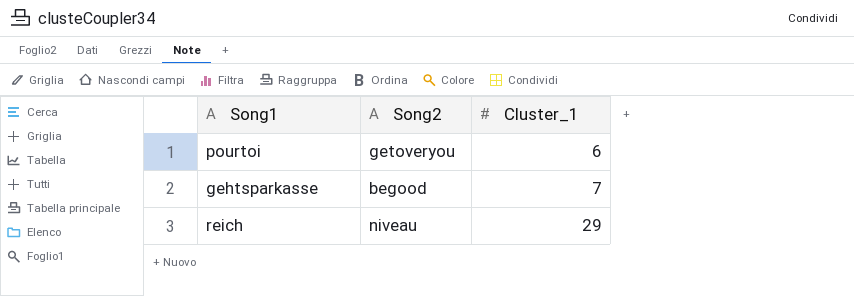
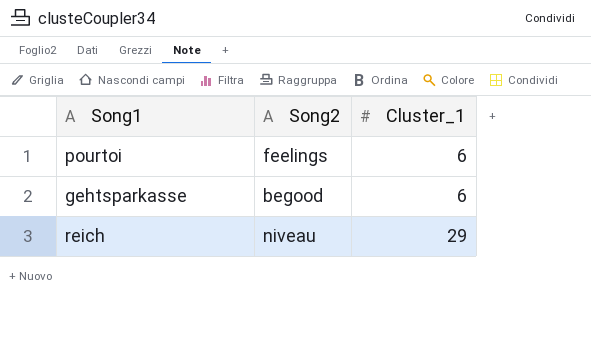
pourtoi | Song2: getoveryou -> feelings
gehtsparkasse | Cluster_1: 7 -> 6

